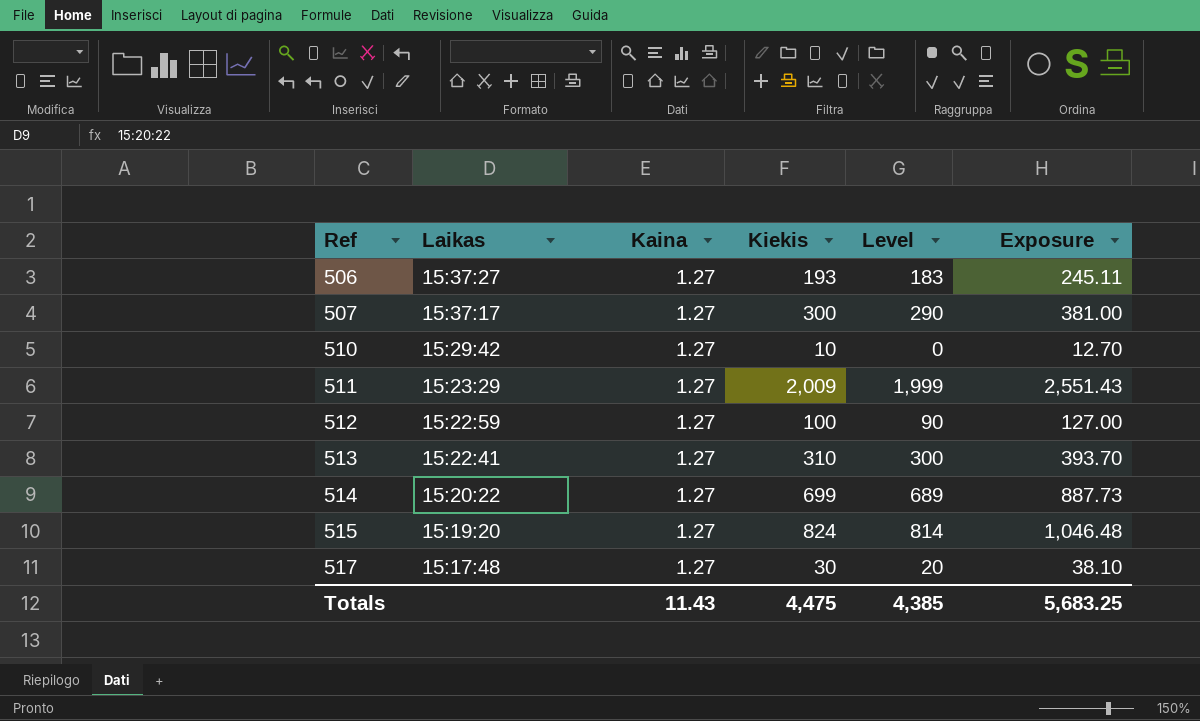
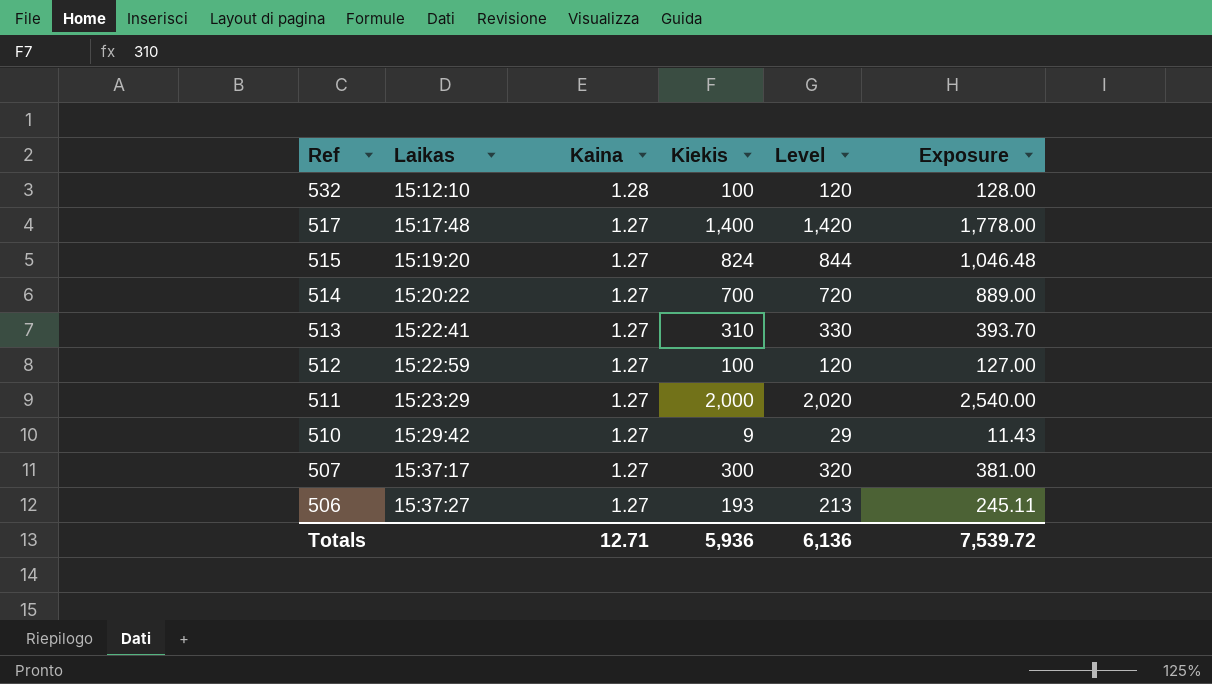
row order: Ref ascending -> Ref descending
column Level | formula: [Kiekis] - 10 -> [Kiekis] + 20
row 532: none -> 15:12:10 | 1.28 | 100 | 120 | 128.00
517 | Kiekis: 30 -> 1,400
517 | Exposure: 38.10 -> 1,778.00
514 | Kiekis: 699 -> 700
514 | Exposure: 887.73 -> 889.00
511 | Kiekis: 2,009 -> 2,000
511 | Exposure: 2,551.43 -> 2,540.00
510 | Kiekis: 10 -> 9
510 | Exposure: 12.70 -> 11.43
Totals | Kaina: 11.43 -> 12.71
Totals | Kiekis: 4,475 -> 5,936
Totals | Level: 4,385 -> 6,136
Totals | Exposure: 5,683.25 -> 7,539.72

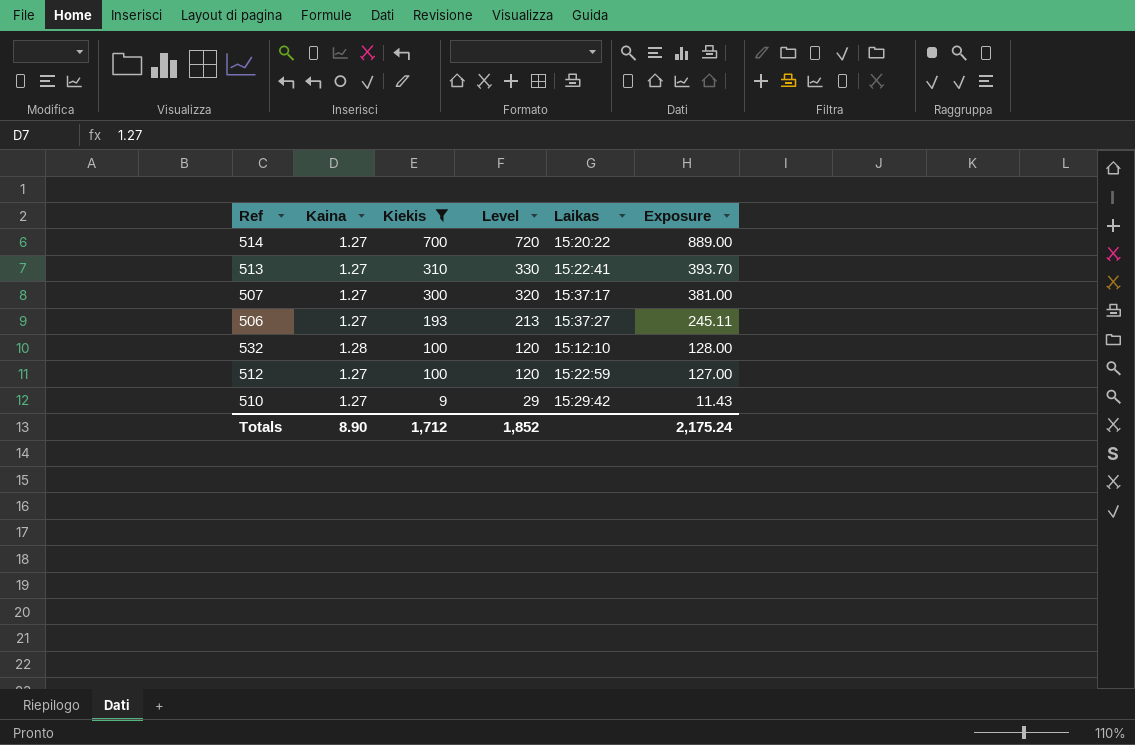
filter: none -> Kiekis <= 700
row order: Ref descending -> Kiekis descending
column Laikas | position: 2 -> 5
Totals | Kaina: 12.71 -> 8.90
Totals | Kiekis: 5,936 -> 1,712
Totals | Level: 6,136 -> 1,852
Totals | Exposure: 7,539.72 -> 2,175.24

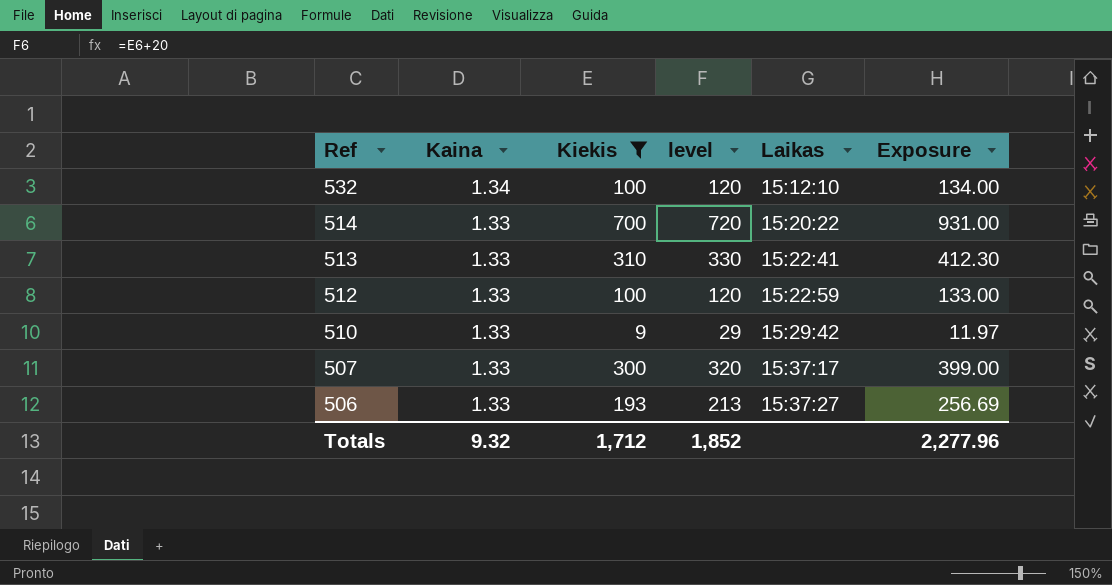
row order: Kiekis descending -> Ref descending
column name: Level -> level
532 | Kaina: 1.28 -> 1.34
532 | Exposure: 128.00 -> 134.00
514 | Kaina: 1.27 -> 1.33
514 | Exposure: 889.00 -> 931.00
513 | Kaina: 1.27 -> 1.33
513 | Exposure: 393.70 -> 412.30
512 | Kaina: 1.27 -> 1.33
512 | Exposure: 127.00 -> 133.00
510 | Kaina: 1.27 -> 1.33
510 | Exposure: 11.43 -> 11.97
507 | Kaina: 1.27 -> 1.33
507 | Exposure: 381.00 -> 399.00
506 | Kaina: 1.27 -> 1.33
506 | Exposure: 245.11 -> 256.69
Totals | Kaina: 8.90 -> 9.32
Totals | Exposure: 2,175.24 -> 2,277.96

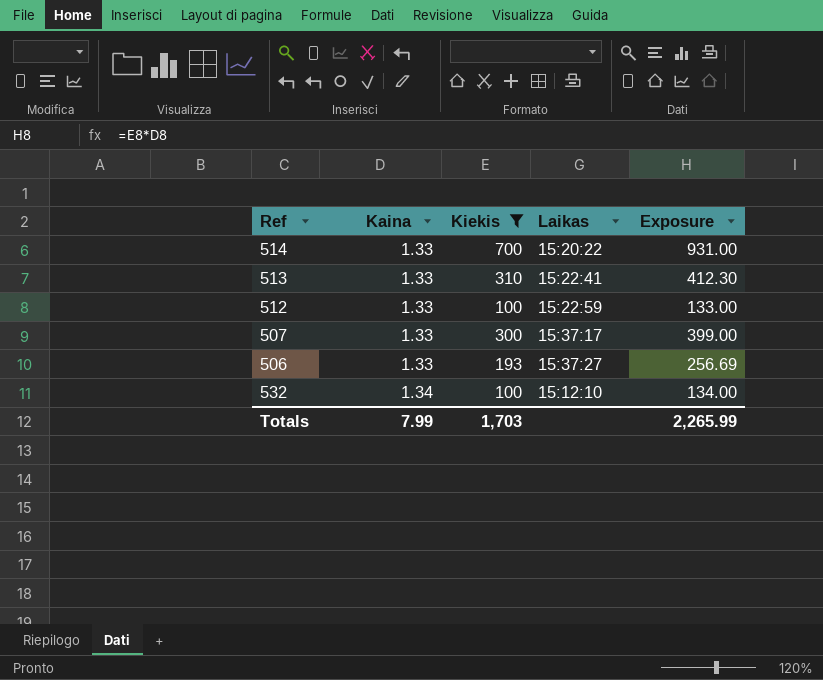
row order: Ref descending -> Kaina ascending
column level | formula: [Kiekis] + 20 -> none
row 510: 1.33 | 9 | 29 | 15:29:42 | 11.97 -> none
Totals | Kaina: 9.32 -> 7.99
Totals | Kiekis: 1,712 -> 1,703
Totals | Exposure: 2,277.96 -> 2,265.99

